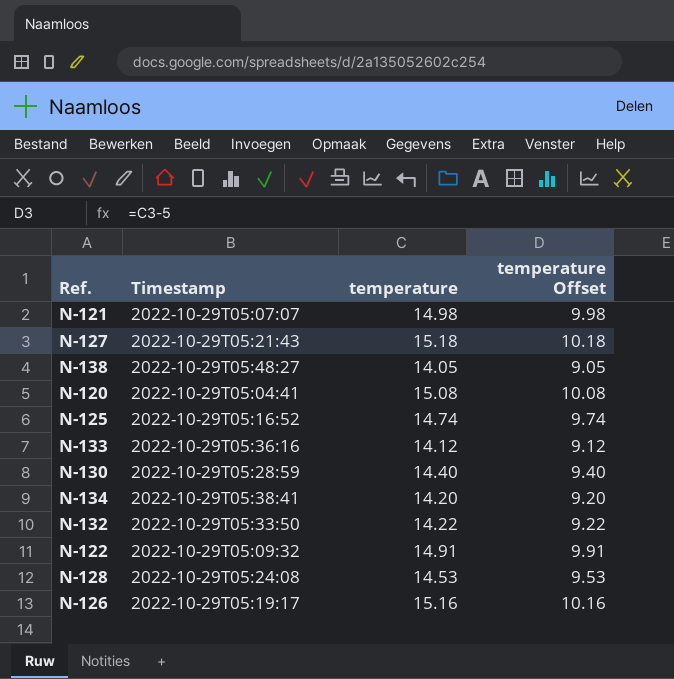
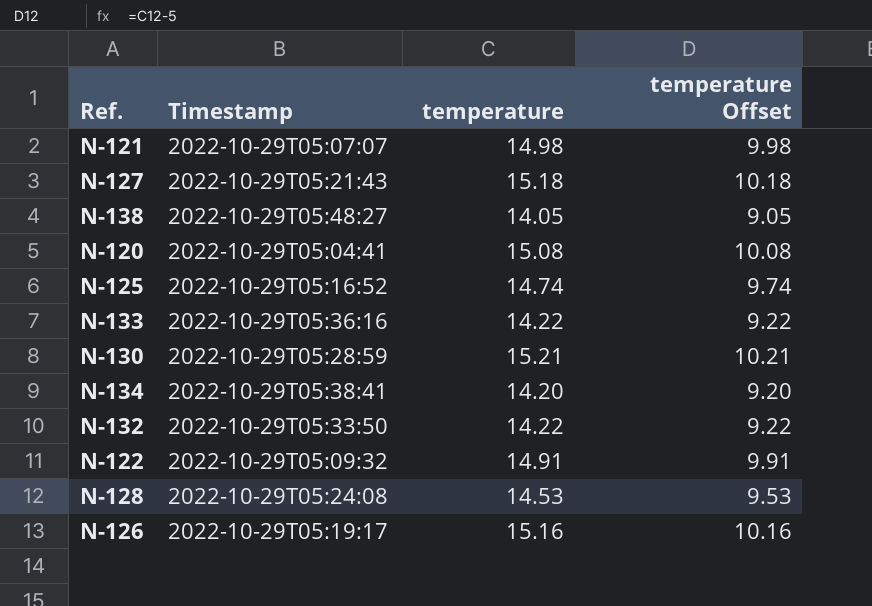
N-133 | temperature: 14.12 -> 14.22
N-133 | temperature Offset: 9.12 -> 9.22
N-130 | temperature: 14.40 -> 15.21
N-130 | temperature Offset: 9.40 -> 10.21

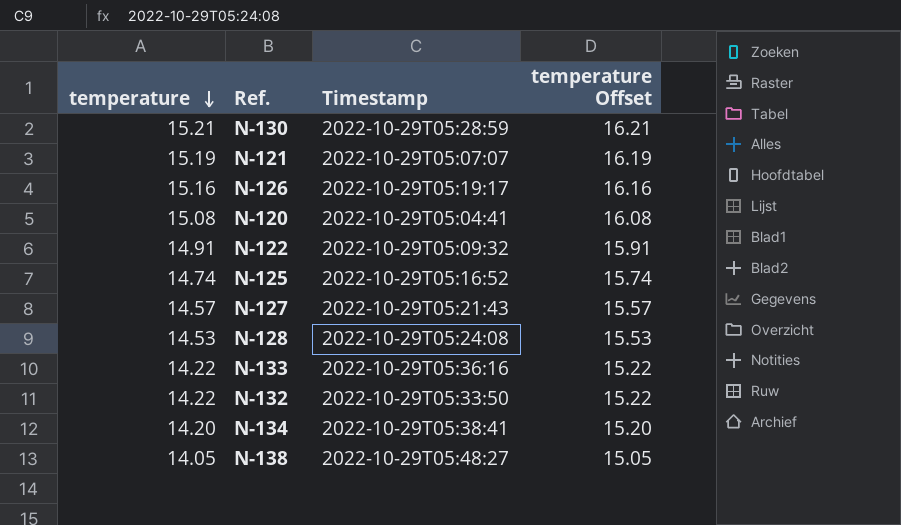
row order: none -> temperature descending
column temperature | position: 3 -> 1
column temperature Offset | formula: [temperature] - 5 -> [temperature] + 1
N-121 | temperature: 14.98 -> 15.19
N-127 | temperature: 15.18 -> 14.57

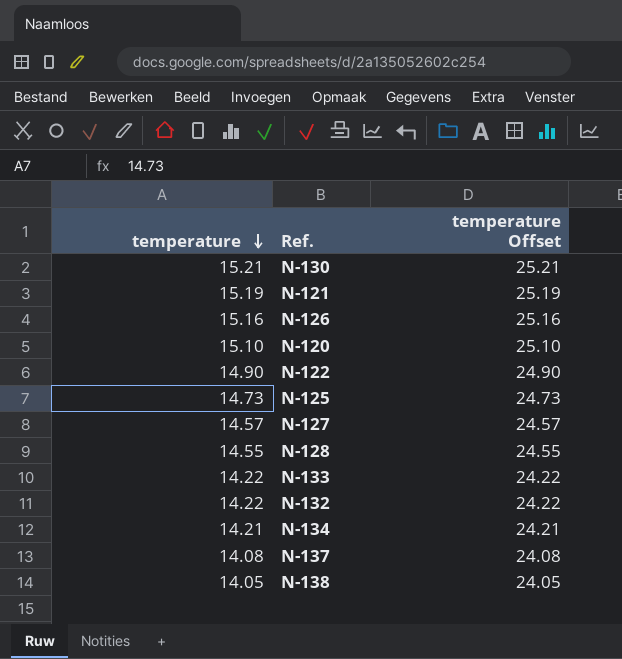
column Timestamp | position: 3 -> none
column temperature Offset | formula: [temperature] + 1 -> [temperature] + 10
N-120 | temperature: 15.08 -> 15.10
N-122 | temperature: 14.91 -> 14.90
N-125 | temperature: 14.74 -> 14.73
N-128 | temperature: 14.53 -> 14.55
N-134 | temperature: 14.20 -> 14.21
row N-137: none -> 14.08 | 24.08

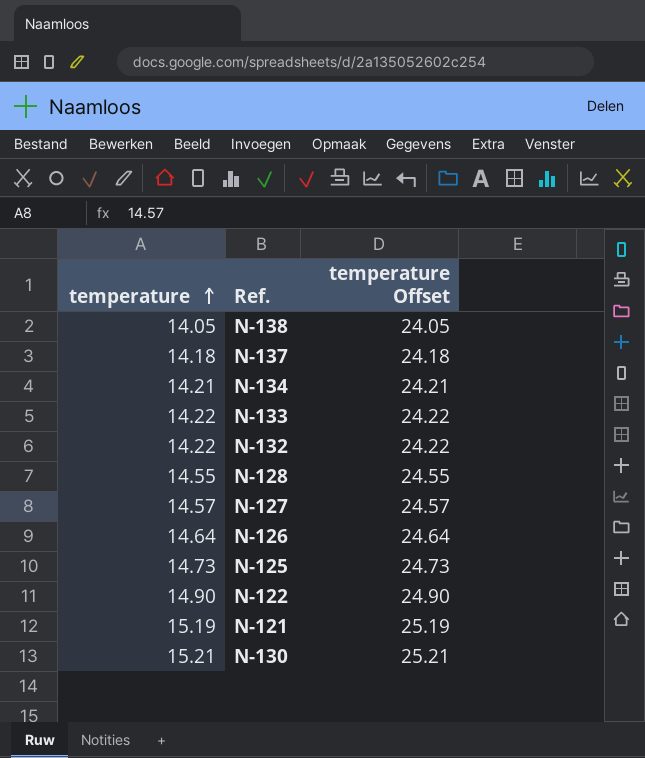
row order: temperature descending -> temperature ascending
row N-120: 15.10 | 25.10 -> none
N-137 | temperature: 14.08 -> 14.18
N-137 | temperature Offset: 24.08 -> 24.18
N-126 | temperature: 15.16 -> 14.64
N-126 | temperature Offset: 25.16 -> 24.64

